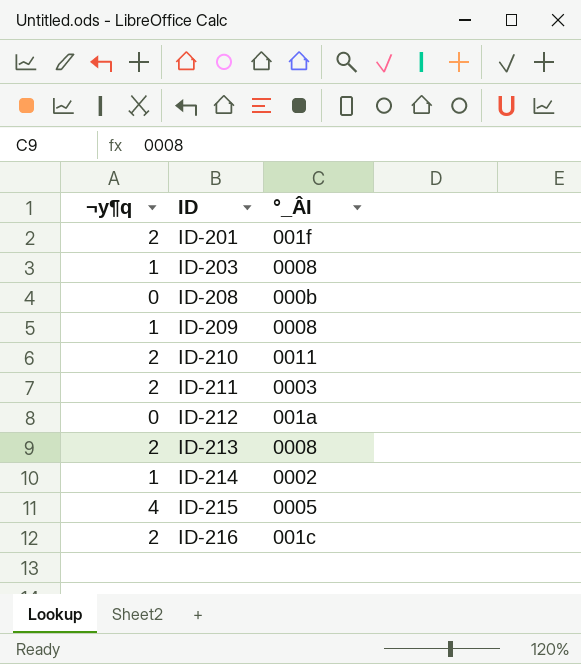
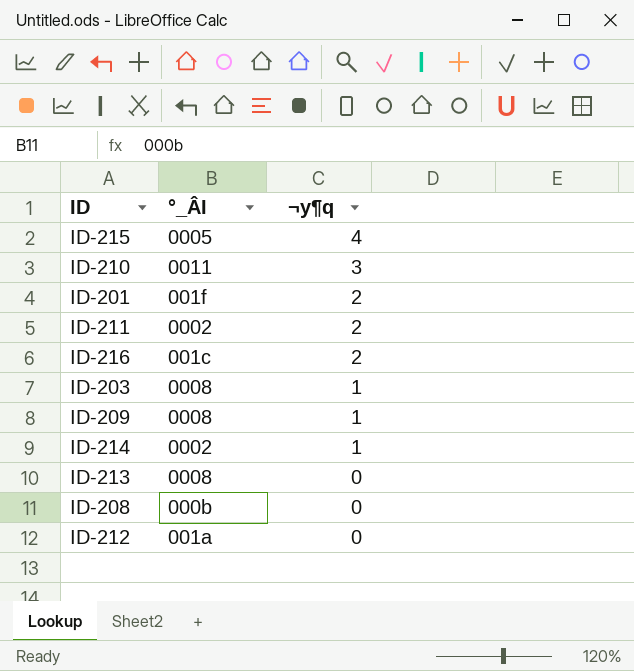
row order: ID ascending -> ¬y¶q descending
column ¬y¶q | position: 1 -> 3
ID-210 | ¬y¶q: 2 -> 3
ID-211 | °_ÂI: 0003 -> 0002
ID-213 | ¬y¶q: 2 -> 0

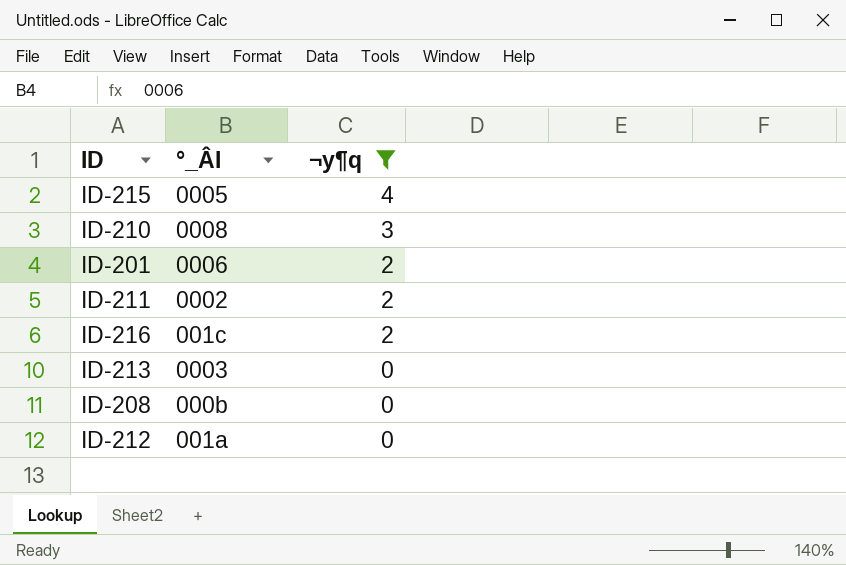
filter: none -> ¬y¶q != 1
ID-210 | °_ÂI: 0011 -> 0008
ID-201 | °_ÂI: 001f -> 0006
ID-213 | °_ÂI: 0008 -> 0003

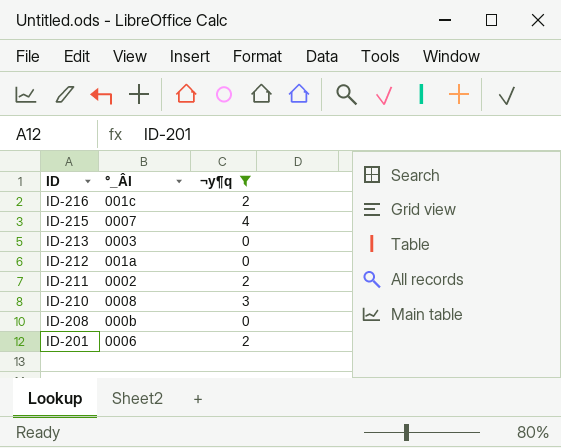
row order: ¬y¶q descending -> ID descending
ID-215 | °_ÂI: 0005 -> 0007

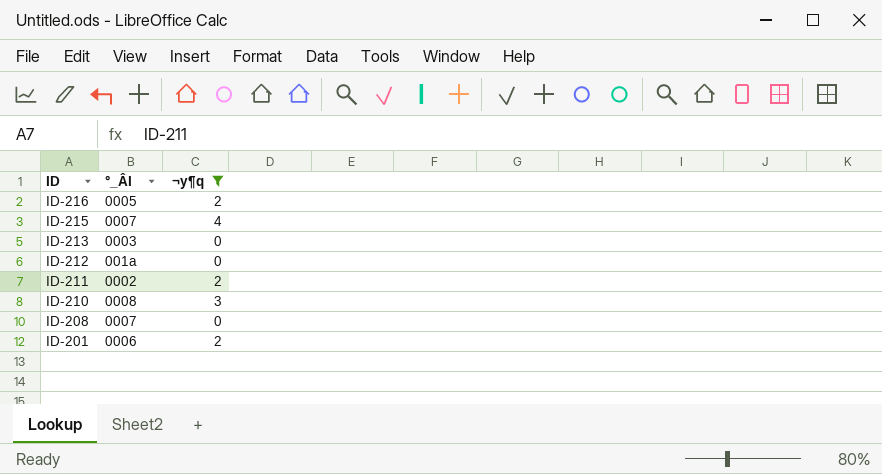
ID-216 | °_ÂI: 001c -> 0005
ID-208 | °_ÂI: 000b -> 0007

